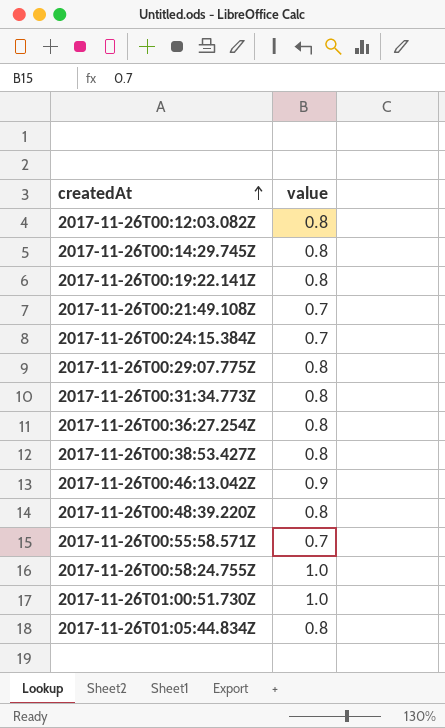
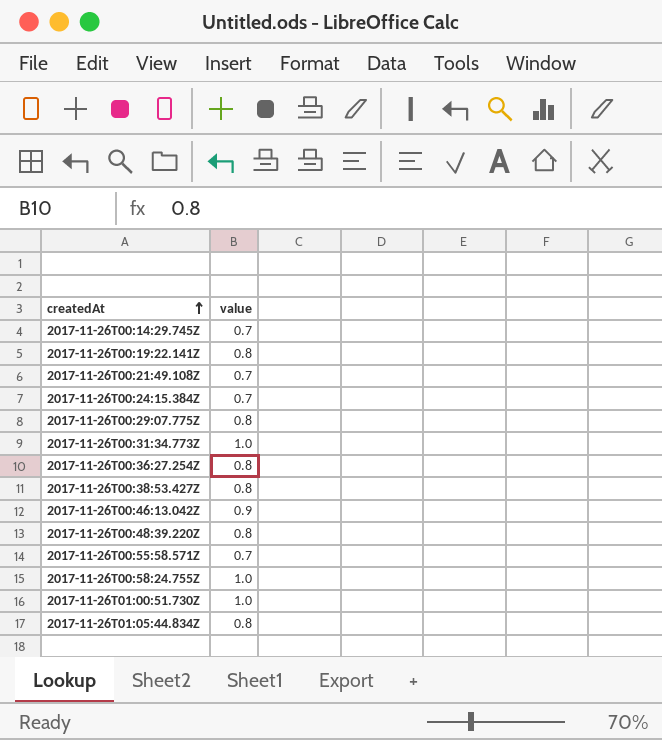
row 2017-11-26T00:12:03.082Z: 0.8 -> none
2017-11-26T00:14:29.745Z | value: 0.8 -> 0.7
2017-11-26T00:31:34.773Z | value: 0.8 -> 1.0

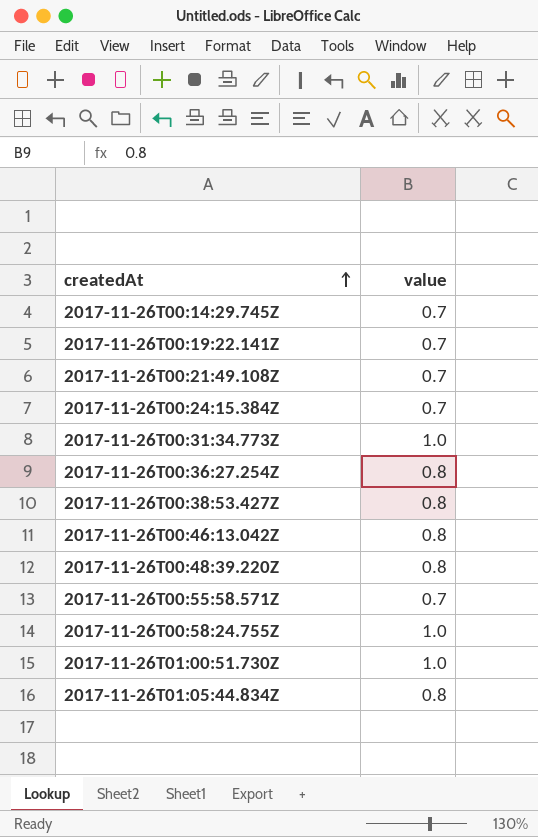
row 2017-11-26T00:29:07.775Z: 0.8 -> none
2017-11-26T00:19:22.141Z | value: 0.8 -> 0.7
2017-11-26T00:46:13.042Z | value: 0.9 -> 0.8

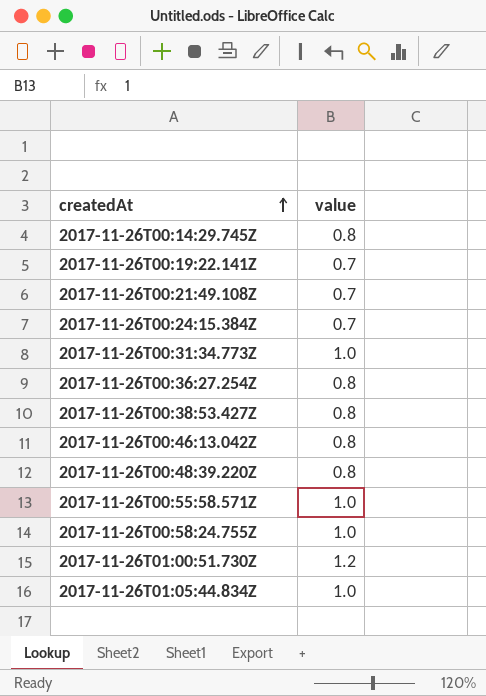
2017-11-26T00:14:29.745Z | value: 0.7 -> 0.8
2017-11-26T00:55:58.571Z | value: 0.7 -> 1.0
2017-11-26T01:00:51.730Z | value: 1.0 -> 1.2
2017-11-26T01:05:44.834Z | value: 0.8 -> 1.0

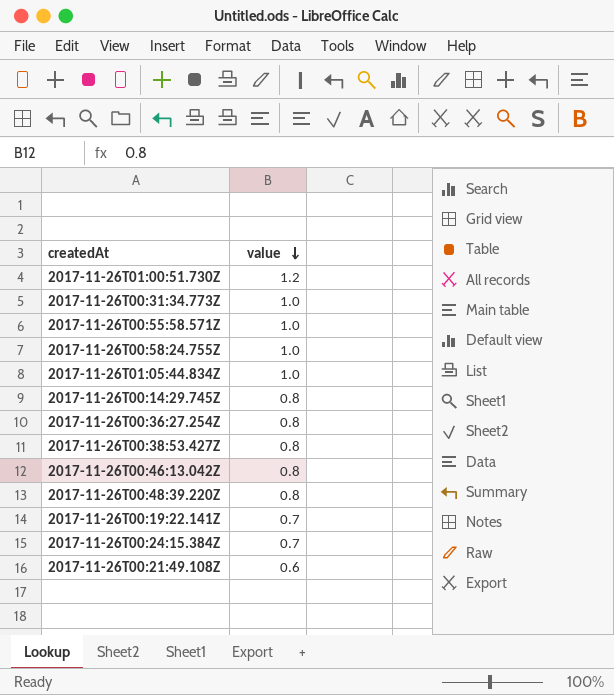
row order: createdAt ascending -> value descending
2017-11-26T00:21:49.108Z | value: 0.7 -> 0.6

